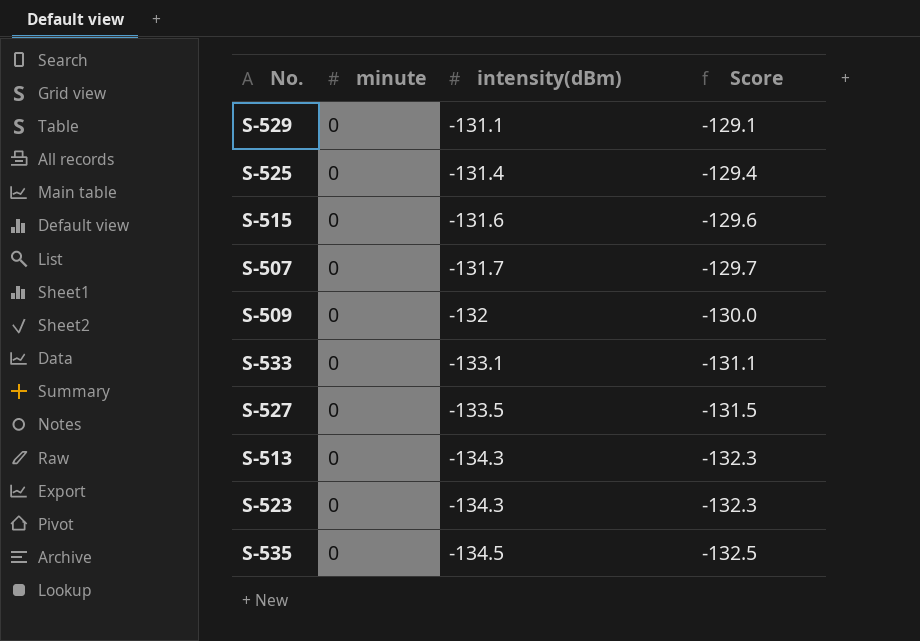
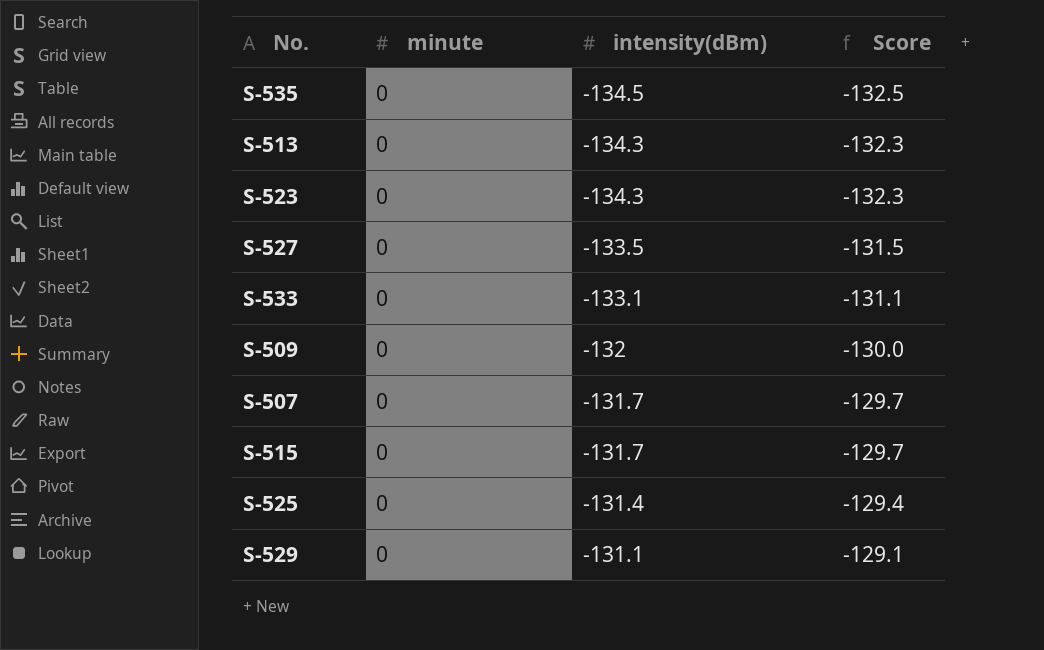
row order: intensity(dBm) descending -> intensity(dBm) ascending
S-515 | intensity(dBm): -131.6 -> -131.7
S-515 | Score: -129.6 -> -129.7

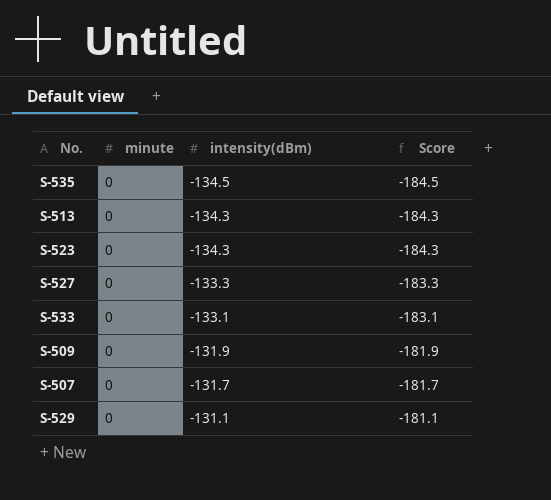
column Score | formula: [intensity(dBm)] + 2 -> [intensity(dBm)] - 50
row S-515: 0 | -131.7 | -129.7 -> none
row S-525: 0 | -131.4 | -129.4 -> none
S-527 | intensity(dBm): -133.5 -> -133.3
S-509 | intensity(dBm): -132 -> -131.9

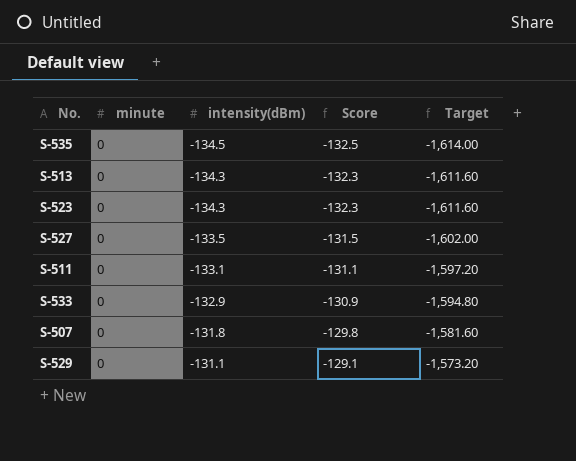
column Score | formula: [intensity(dBm)] - 50 -> [intensity(dBm)] + 2
column Target | formula: none -> [intensity(dBm)] * 12
row S-509: 0 | -131.9 | -181.9 -> none
S-527 | intensity(dBm): -133.3 -> -133.5
row S-511: none -> 0 | -133.1 | -131.1 | -1,597.20
S-533 | intensity(dBm): -133.1 -> -132.9
S-507 | intensity(dBm): -131.7 -> -131.8

